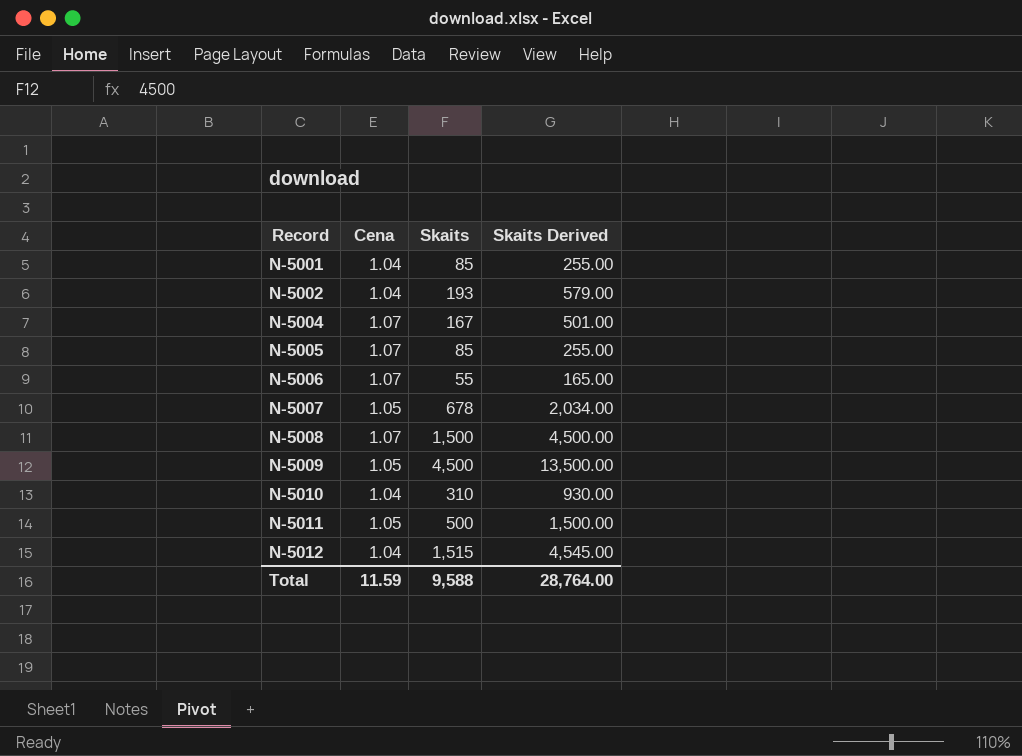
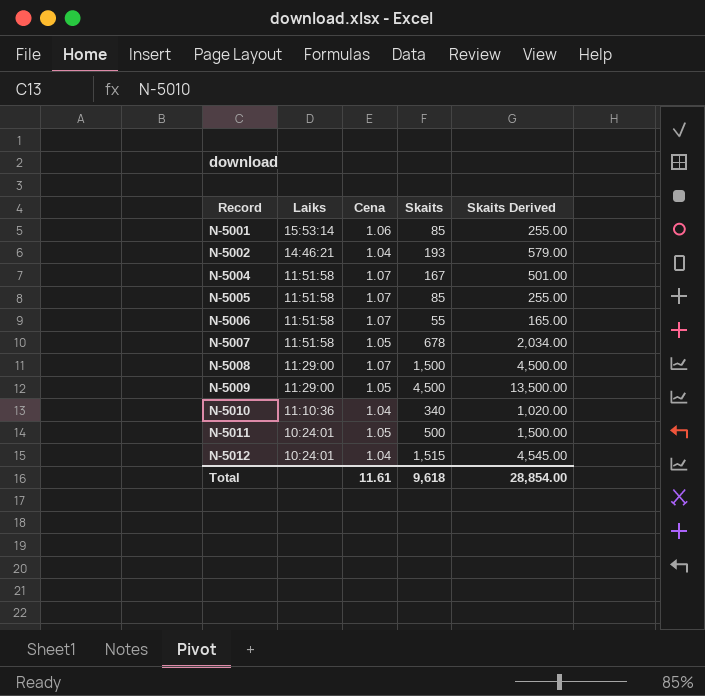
column Laiks | position: none -> 2
N-5001 | Cena: 1.04 -> 1.06
N-5010 | Skaits: 310 -> 340
N-5010 | Skaits Derived: 930.00 -> 1,020.00
Total | Cena: 11.59 -> 11.61
Total | Skaits: 9,588 -> 9,618
Total | Skaits Derived: 28,764.00 -> 28,854.00

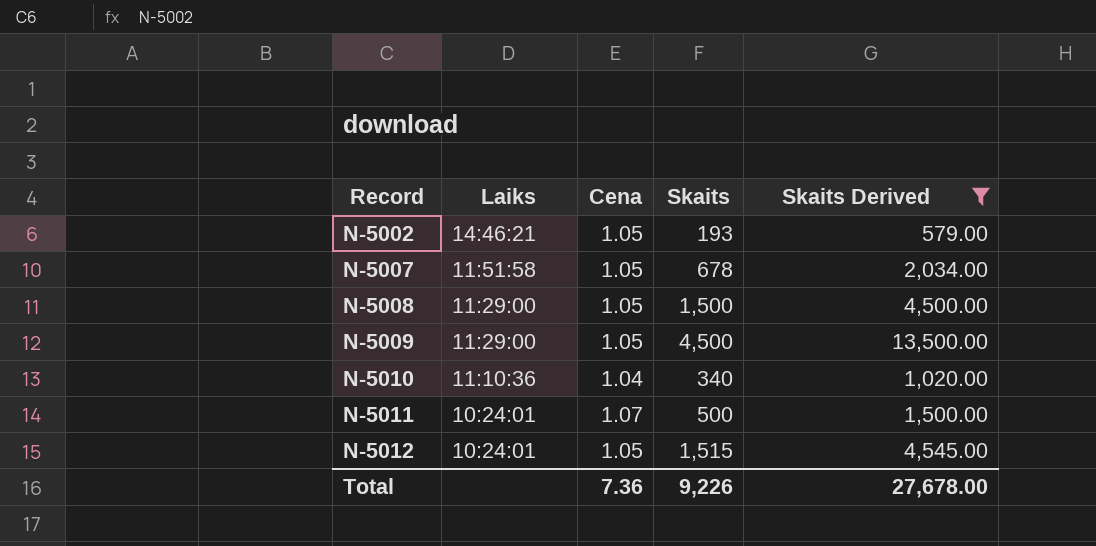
filter: none -> Skaits Derived >= 579.00
N-5002 | Cena: 1.04 -> 1.05
N-5008 | Cena: 1.07 -> 1.05
N-5011 | Cena: 1.05 -> 1.07
N-5012 | Cena: 1.04 -> 1.05
Total | Cena: 11.61 -> 7.36
Total | Skaits: 9,618 -> 9,226
Total | Skaits Derived: 28,854.00 -> 27,678.00

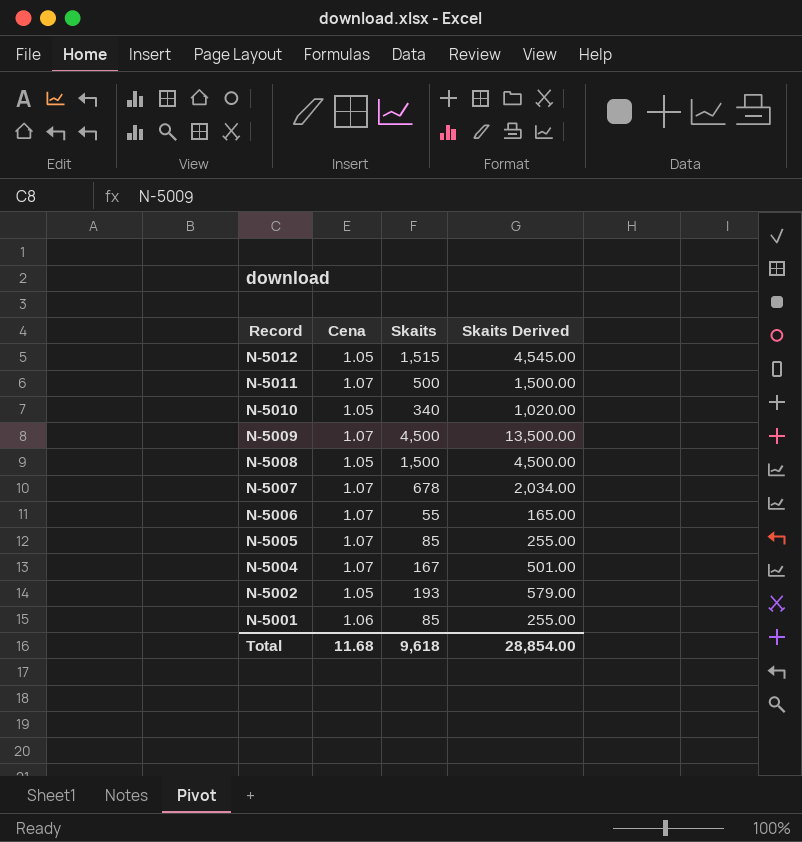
filter: Skaits Derived >= 579.00 -> none
row order: Record ascending -> Record descending
column Laiks | position: 2 -> none
N-5010 | Cena: 1.04 -> 1.05
N-5009 | Cena: 1.05 -> 1.07
N-5007 | Cena: 1.05 -> 1.07
Total | Cena: 7.36 -> 11.68
Total | Skaits: 9,226 -> 9,618
Total | Skaits Derived: 27,678.00 -> 28,854.00

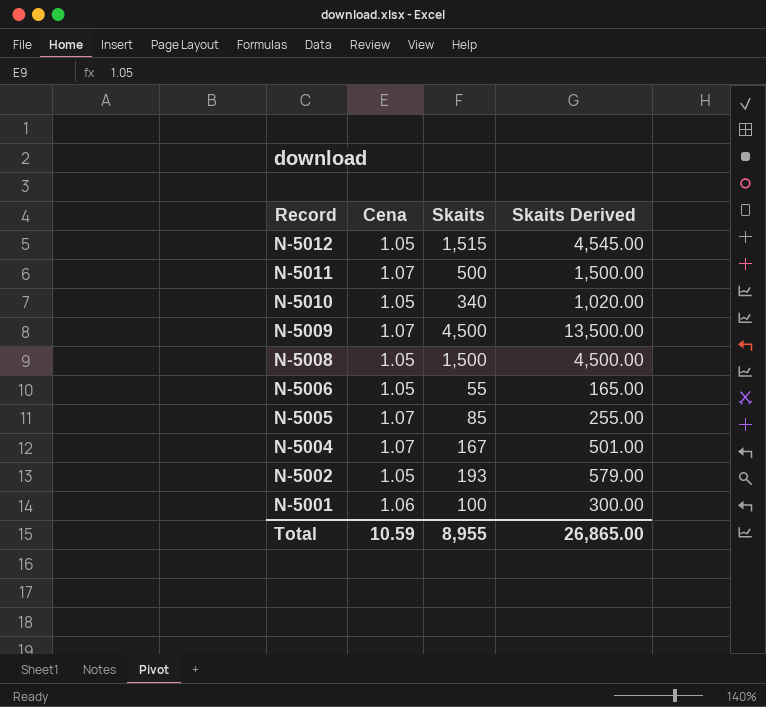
row N-5007: 1.07 | 678 | 2,034.00 -> none
N-5006 | Cena: 1.07 -> 1.05
N-5001 | Skaits: 85 -> 100
N-5001 | Skaits Derived: 255.00 -> 300.00
Total | Cena: 11.68 -> 10.59
Total | Skaits: 9,618 -> 8,955
Total | Skaits Derived: 28,854.00 -> 26,865.00

